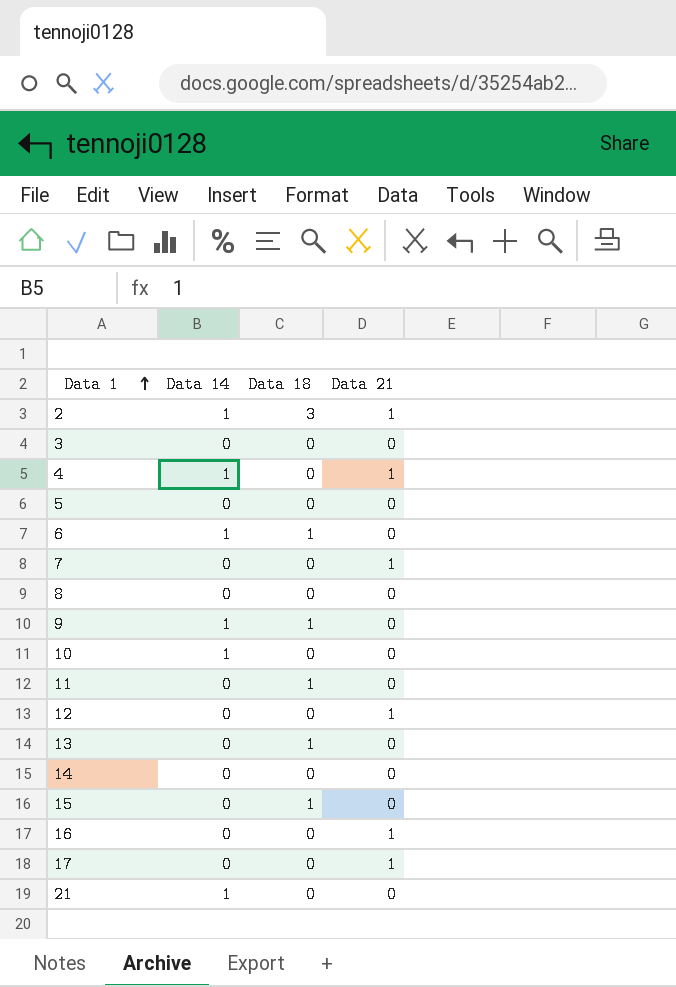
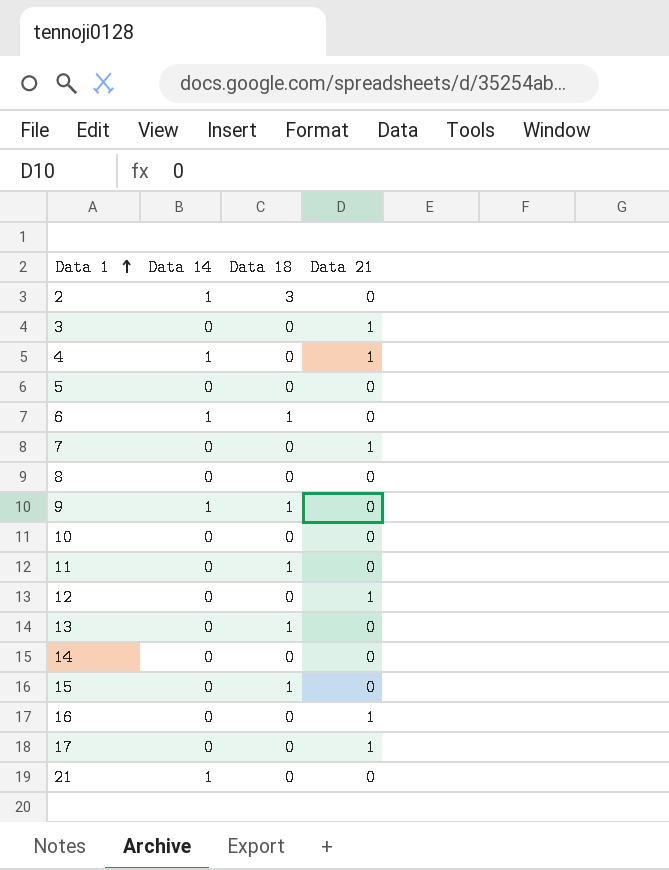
2 | Data 21: 1 -> 0
3 | Data 21: 0 -> 1
10 | Data 14: 1 -> 0

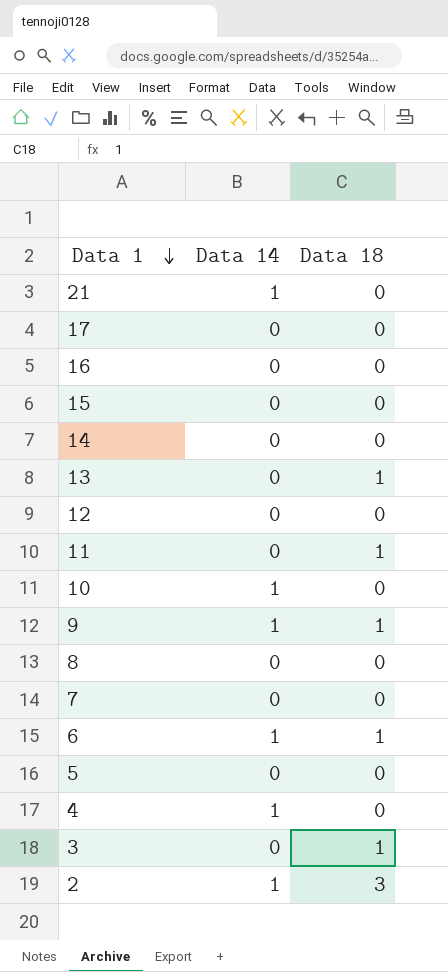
row order: Data 1 ascending -> Data 1 descending
column Data 21 | position: 4 -> none
15 | Data 18: 1 -> 0
10 | Data 14: 0 -> 1
3 | Data 18: 0 -> 1

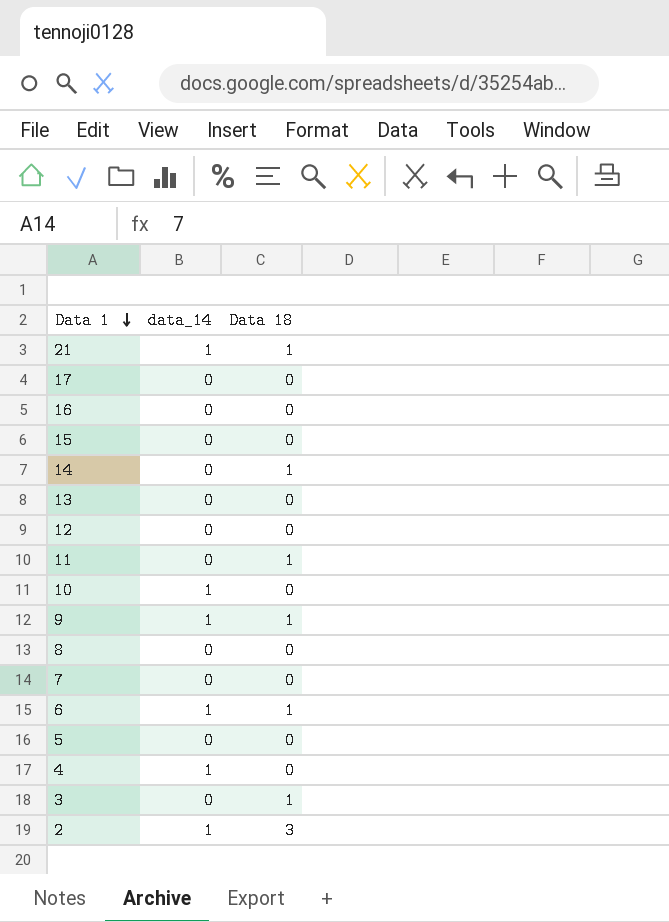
column name: Data 14 -> data_14
21 | Data 18: 0 -> 1
14 | Data 18: 0 -> 1
13 | Data 18: 1 -> 0

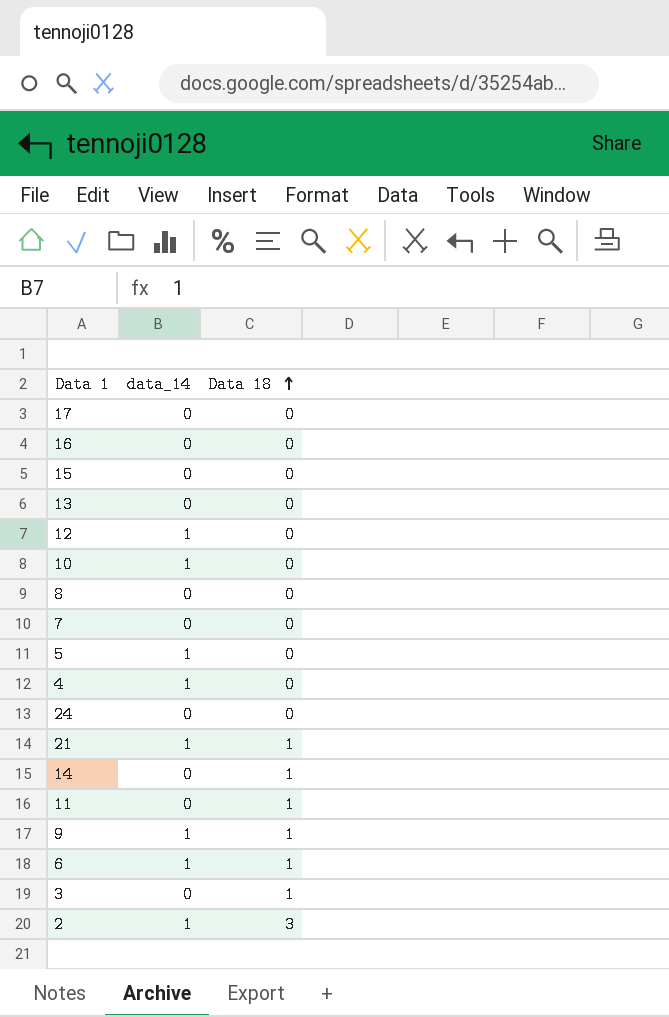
row order: Data 1 descending -> Data 18 ascending
12 | data_14: 0 -> 1
5 | data_14: 0 -> 1
row 24: none -> 0 | 0

